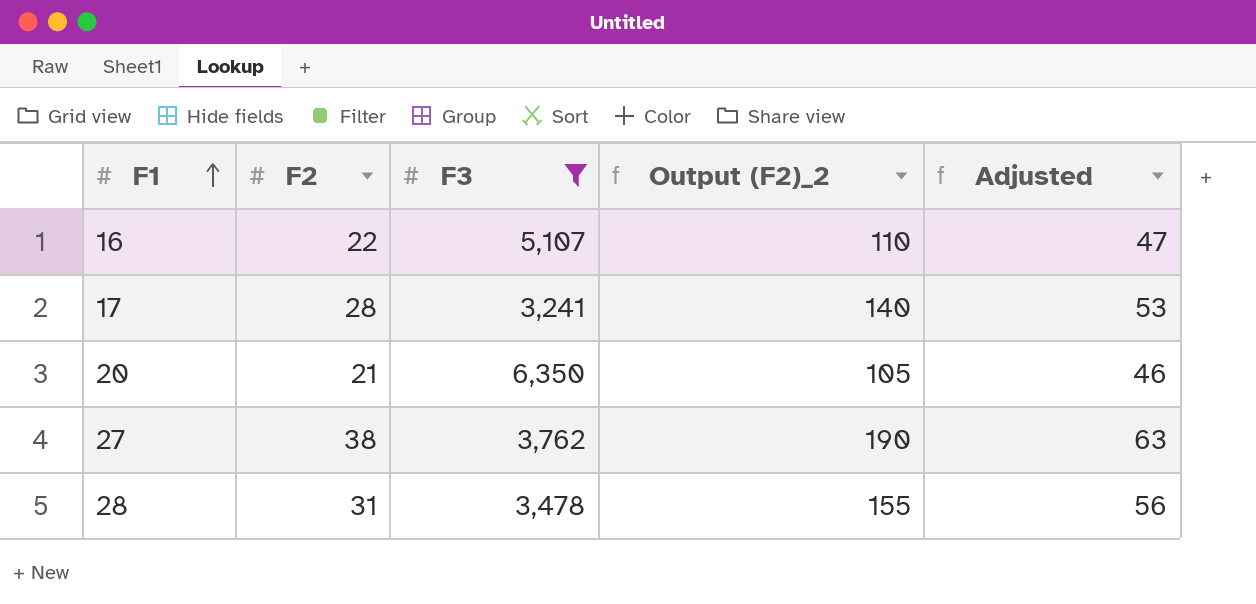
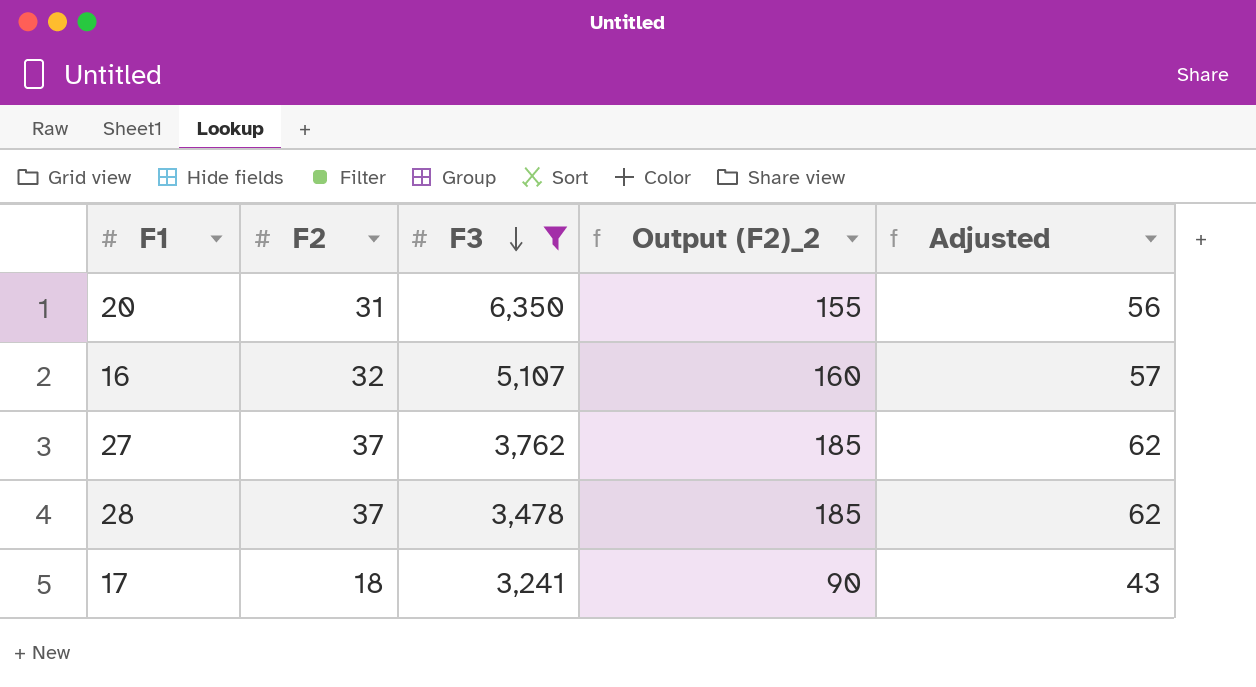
row order: F1 ascending -> F3 descending
20 | F2: 21 -> 31
20 | Output (F2)_2: 105 -> 155
20 | Adjusted: 46 -> 56
16 | F2: 22 -> 32
16 | Output (F2)_2: 110 -> 160
16 | Adjusted: 47 -> 57
27 | F2: 38 -> 37
27 | Output (F2)_2: 190 -> 185
27 | Adjusted: 63 -> 62
28 | F2: 31 -> 37
28 | Output (F2)_2: 155 -> 185
28 | Adjusted: 56 -> 62
17 | F2: 28 -> 18
17 | Output (F2)_2: 140 -> 90
17 | Adjusted: 53 -> 43

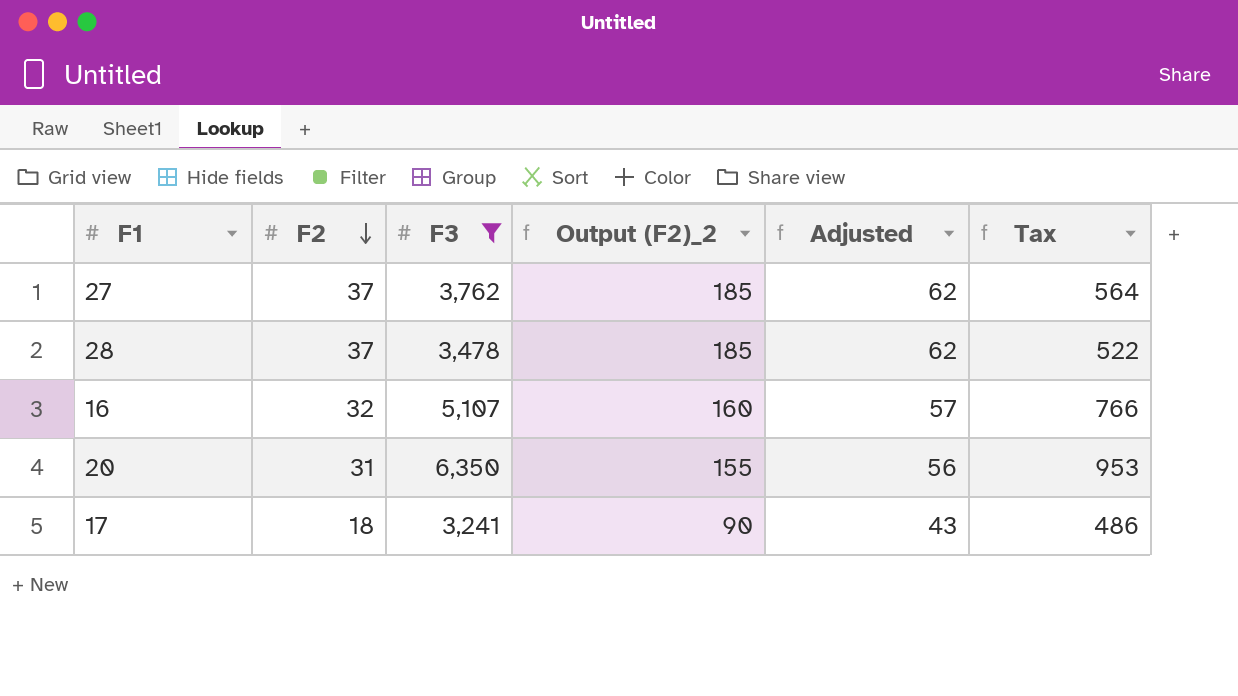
row order: F3 descending -> F2 descending
column Tax | formula: none -> [F3] * 0.15

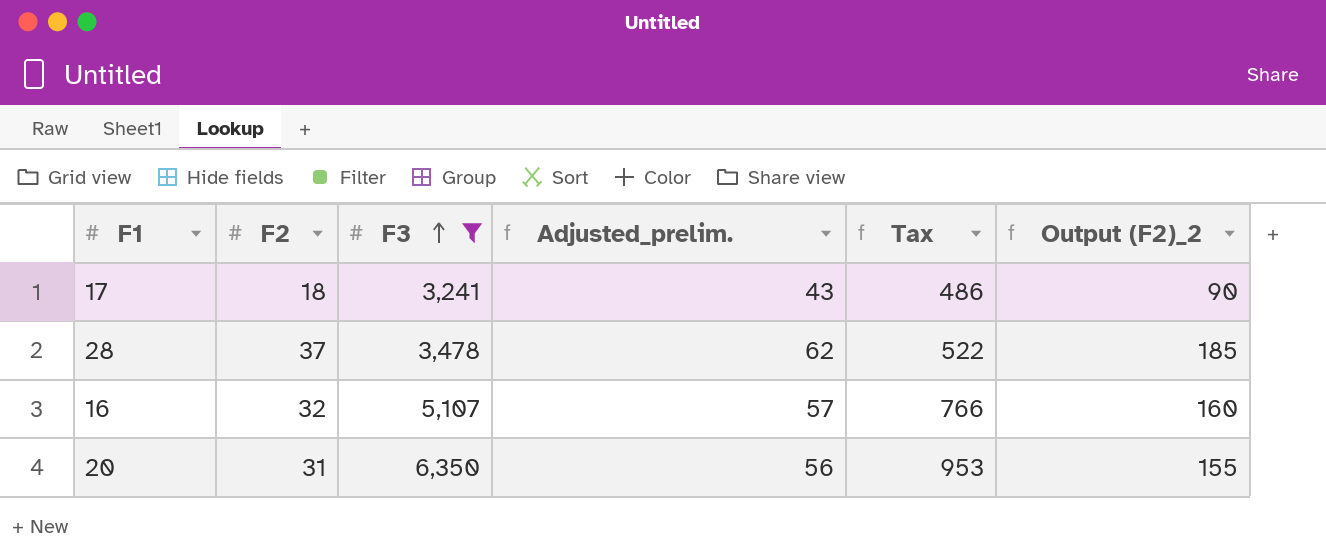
row order: F2 descending -> F3 ascending
column name: Adjusted -> Adjusted_prelim.
column Output (F2)_2 | position: 4 -> 6
row 27: 37 | 3,762 | 185 | 62 | 564 -> none

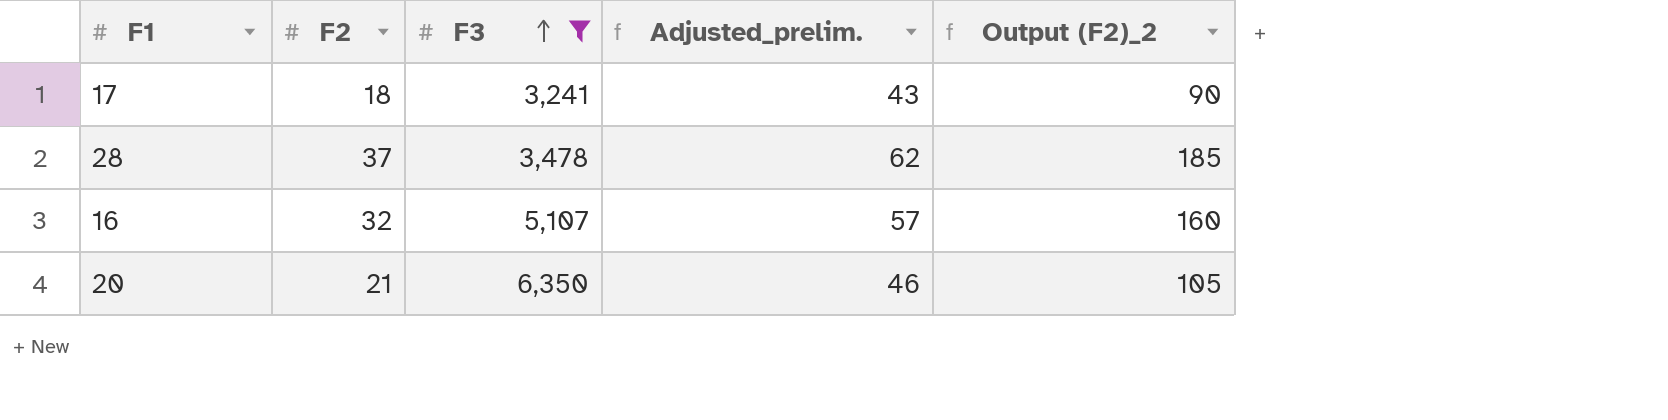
column Tax | formula: [F3] * 0.15 -> none
20 | F2: 31 -> 21
20 | Adjusted_prelim.: 56 -> 46
20 | Output (F2)_2: 155 -> 105

